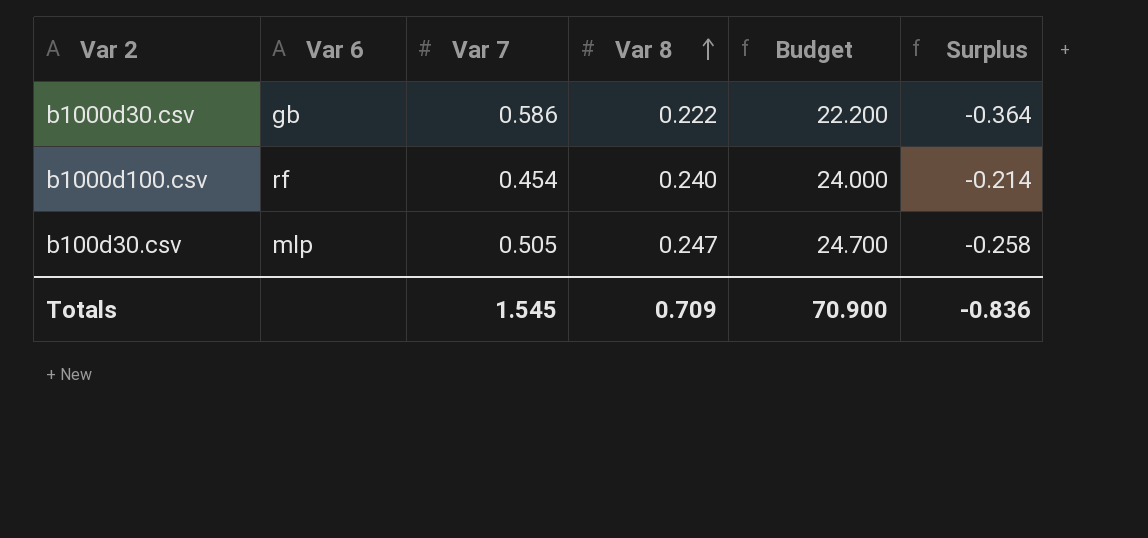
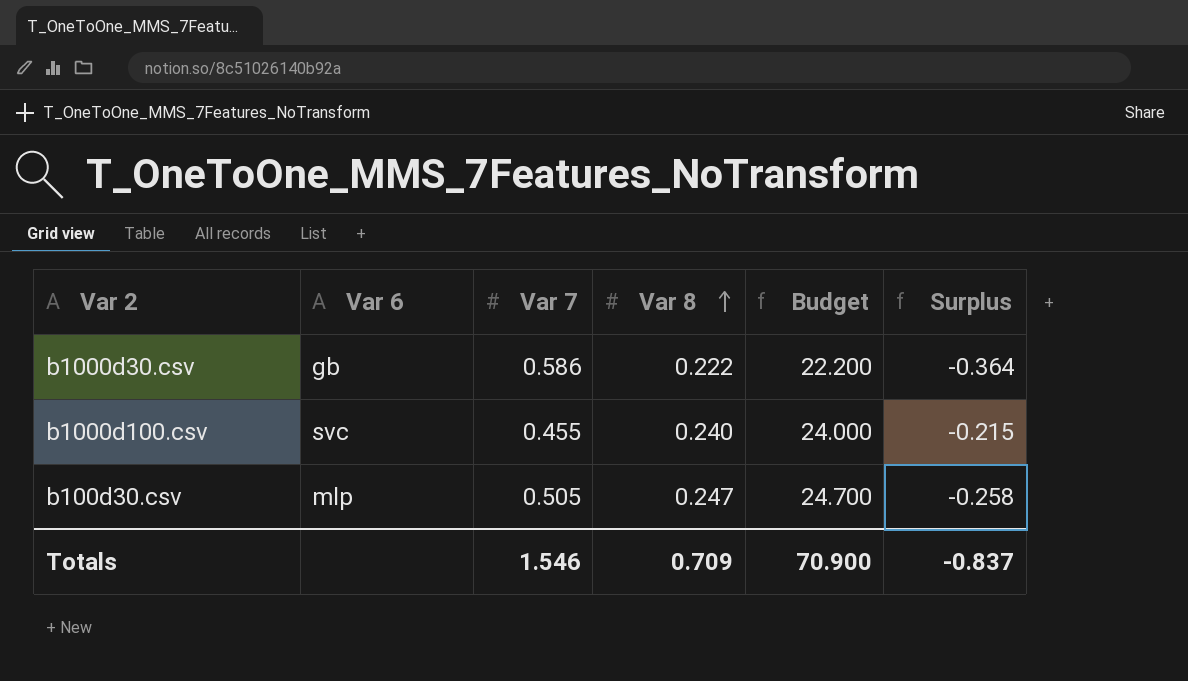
b1000d100.csv | Var 6: rf -> svc
b1000d100.csv | Var 7: 0.454 -> 0.455
b1000d100.csv | Surplus: -0.214 -> -0.215
Totals | Var 7: 1.545 -> 1.546
Totals | Surplus: -0.836 -> -0.837

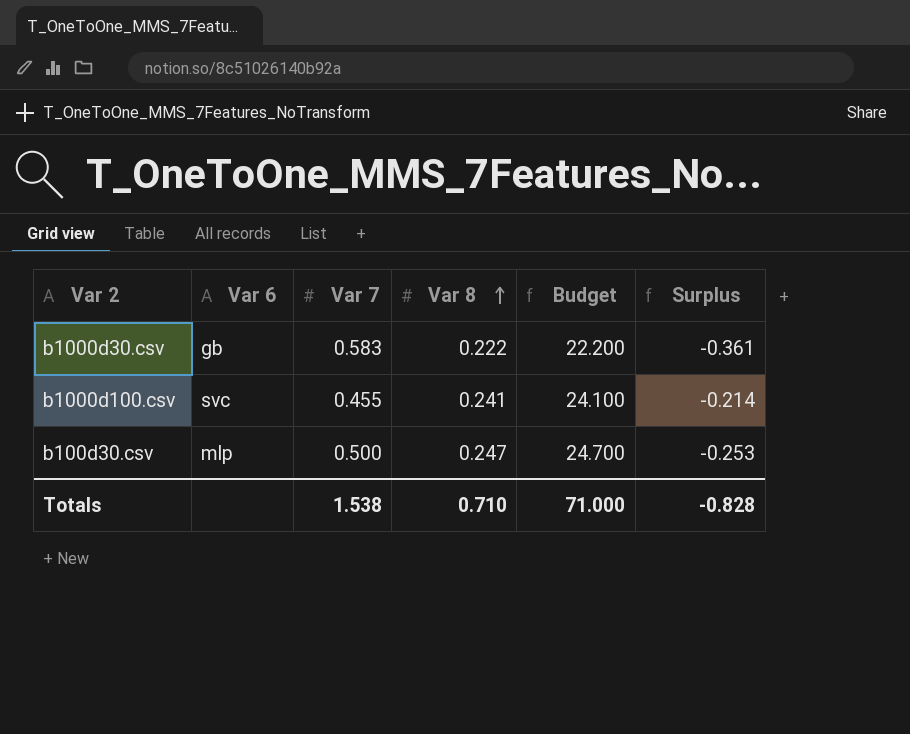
b1000d30.csv | Var 7: 0.586 -> 0.583
b1000d30.csv | Surplus: -0.364 -> -0.361
b1000d100.csv | Var 8: 0.240 -> 0.241
b1000d100.csv | Budget: 24.000 -> 24.100
b1000d100.csv | Surplus: -0.215 -> -0.214
b100d30.csv | Var 7: 0.505 -> 0.500
b100d30.csv | Surplus: -0.258 -> -0.253
Totals | Var 7: 1.546 -> 1.538
Totals | Var 8: 0.709 -> 0.710
Totals | Budget: 70.900 -> 71.000
Totals | Surplus: -0.837 -> -0.828

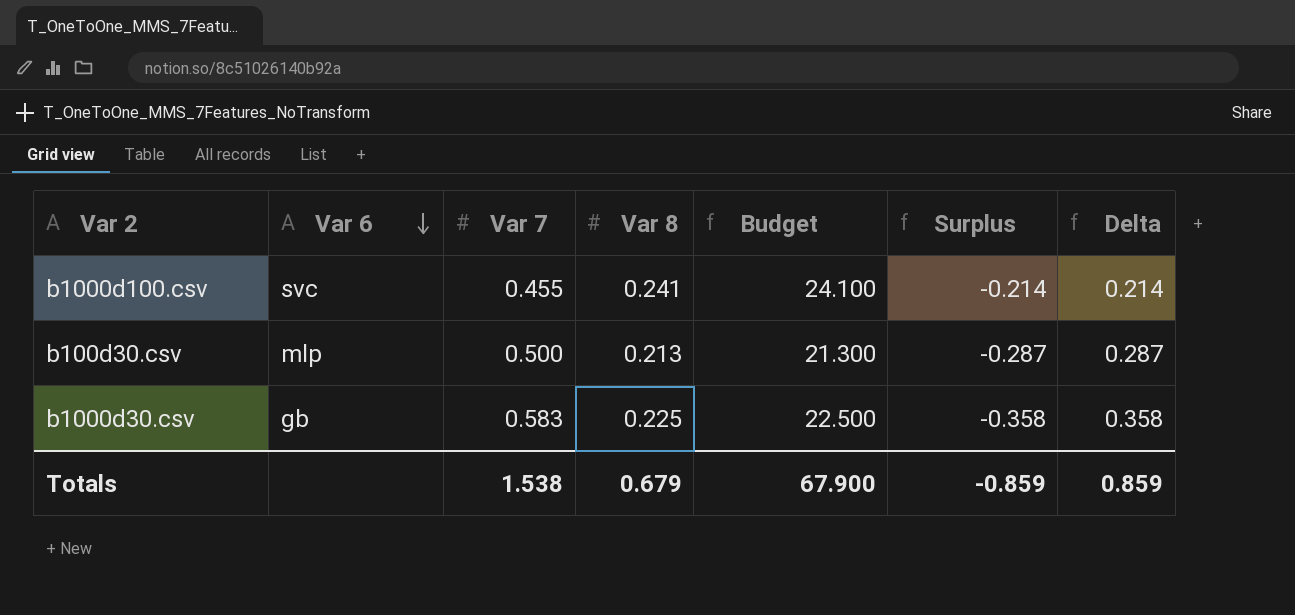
row order: Var 8 ascending -> Var 6 descending
column Delta | formula: none -> [Var 7] - [Var 8]
b100d30.csv | Var 8: 0.247 -> 0.213
b100d30.csv | Budget: 24.700 -> 21.300
b100d30.csv | Surplus: -0.253 -> -0.287
b1000d30.csv | Var 8: 0.222 -> 0.225
b1000d30.csv | Budget: 22.200 -> 22.500
b1000d30.csv | Surplus: -0.361 -> -0.358
Totals | Var 8: 0.710 -> 0.679
Totals | Budget: 71.000 -> 67.900
Totals | Surplus: -0.828 -> -0.859

